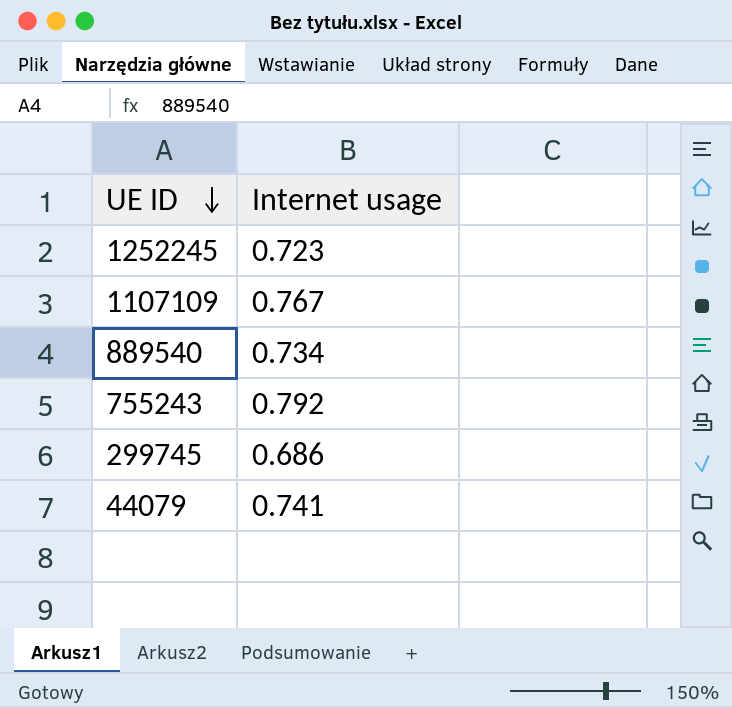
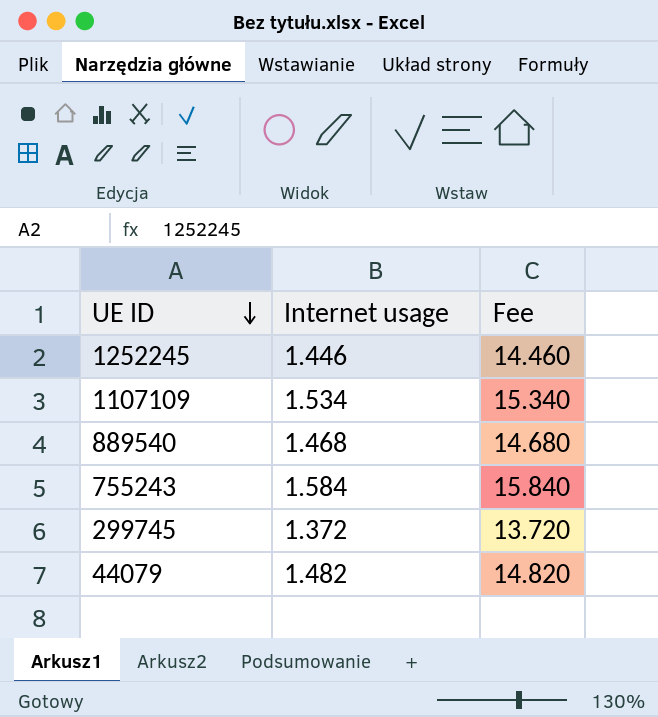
column Fee | formula: none -> [Internet usage] * 10
1252245 | Internet usage: 0.723 -> 1.446
1107109 | Internet usage: 0.767 -> 1.534
889540 | Internet usage: 0.734 -> 1.468
755243 | Internet usage: 0.792 -> 1.584
299745 | Internet usage: 0.686 -> 1.372
44079 | Internet usage: 0.741 -> 1.482

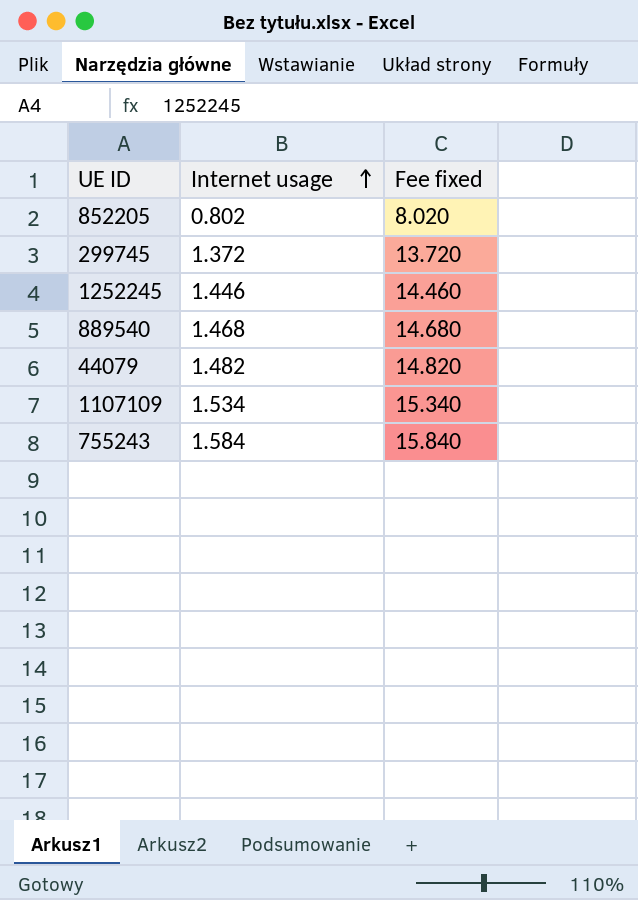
row order: UE ID descending -> Internet usage ascending
column name: Fee -> Fee fixed
row 852205: none -> 0.802 | 8.020

